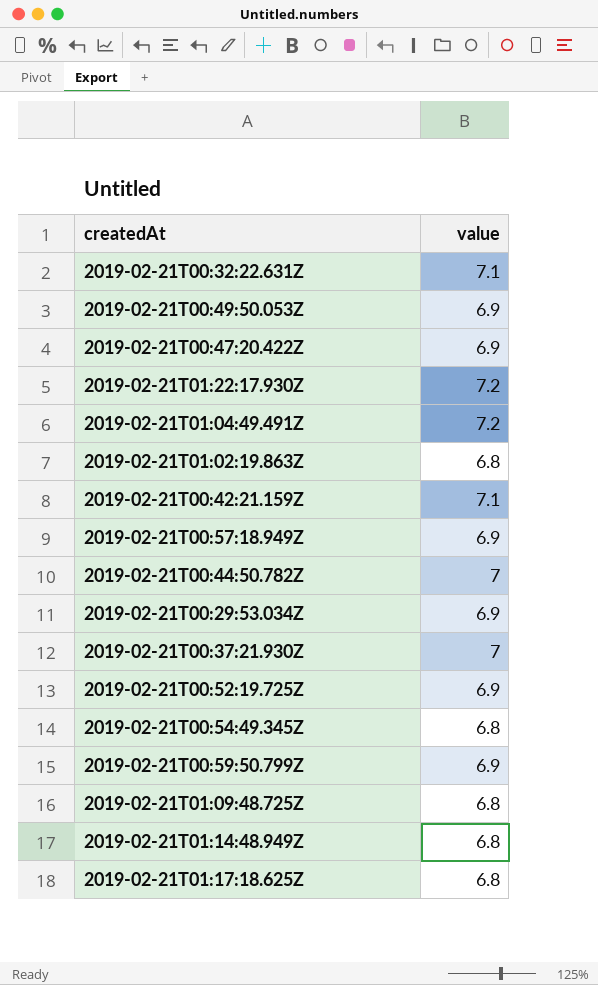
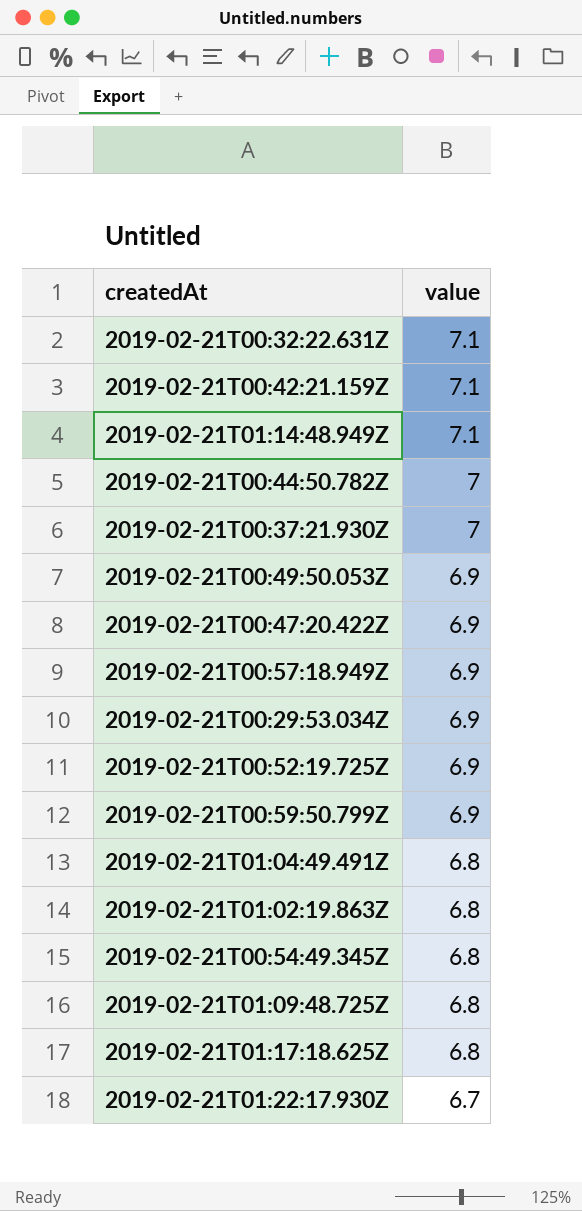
row order: none -> value descending
2019-02-21T01:14:48.949Z | value: 6.8 -> 7.1
2019-02-21T01:04:49.491Z | value: 7.2 -> 6.8
2019-02-21T01:22:17.930Z | value: 7.2 -> 6.7

